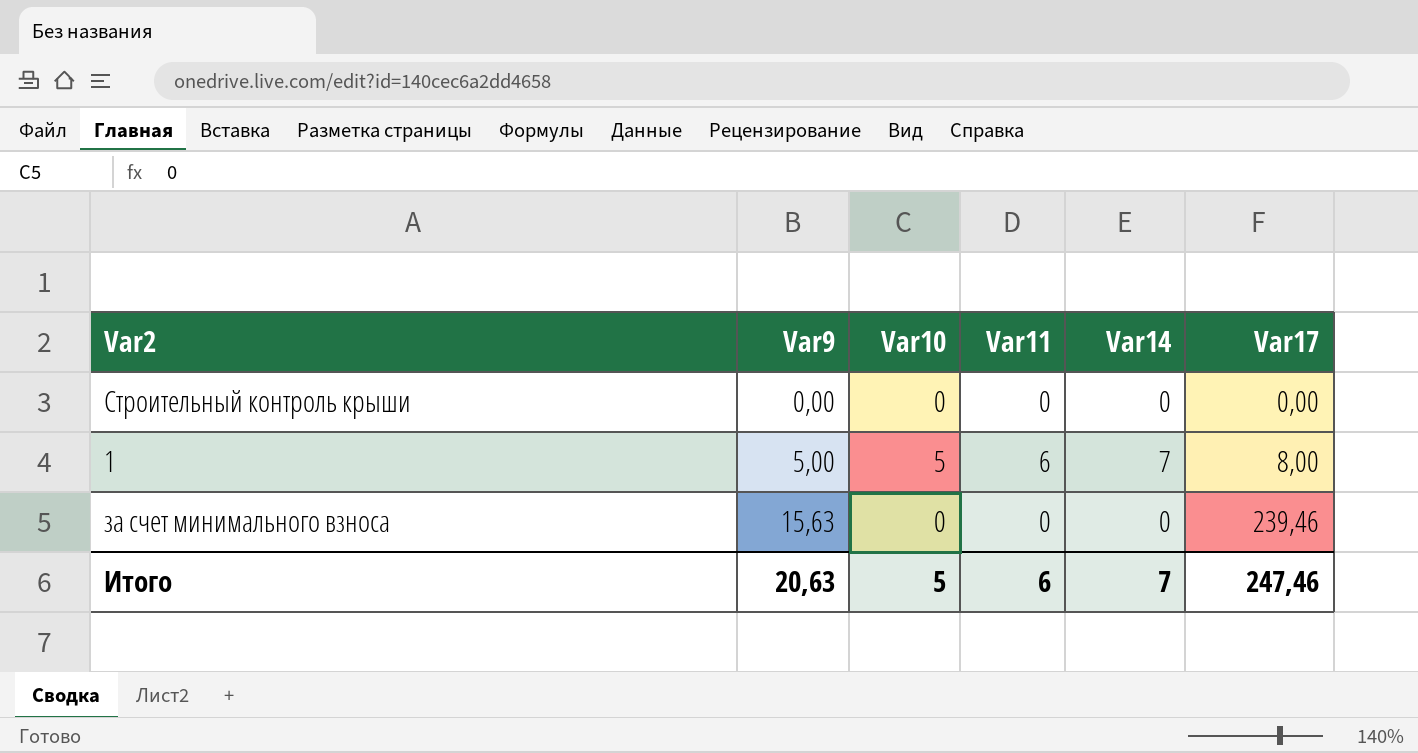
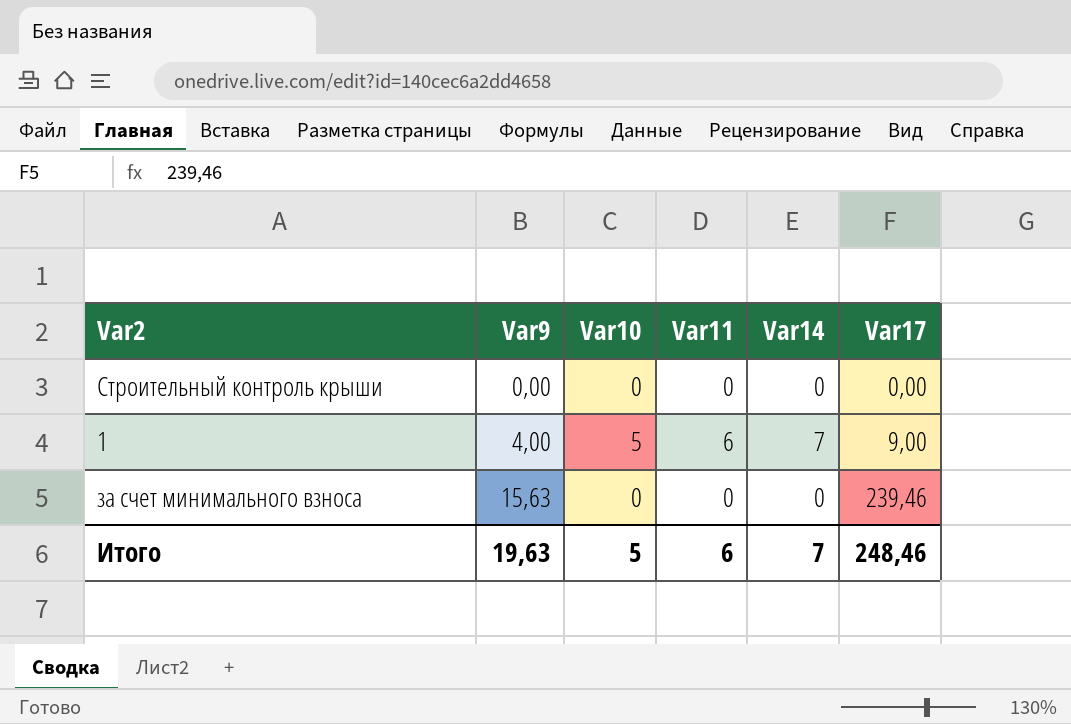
1 | Var9: 5,00 -> 4,00
1 | Var17: 8,00 -> 9,00
Итого | Var9: 20,63 -> 19,63
Итого | Var17: 247,46 -> 248,46

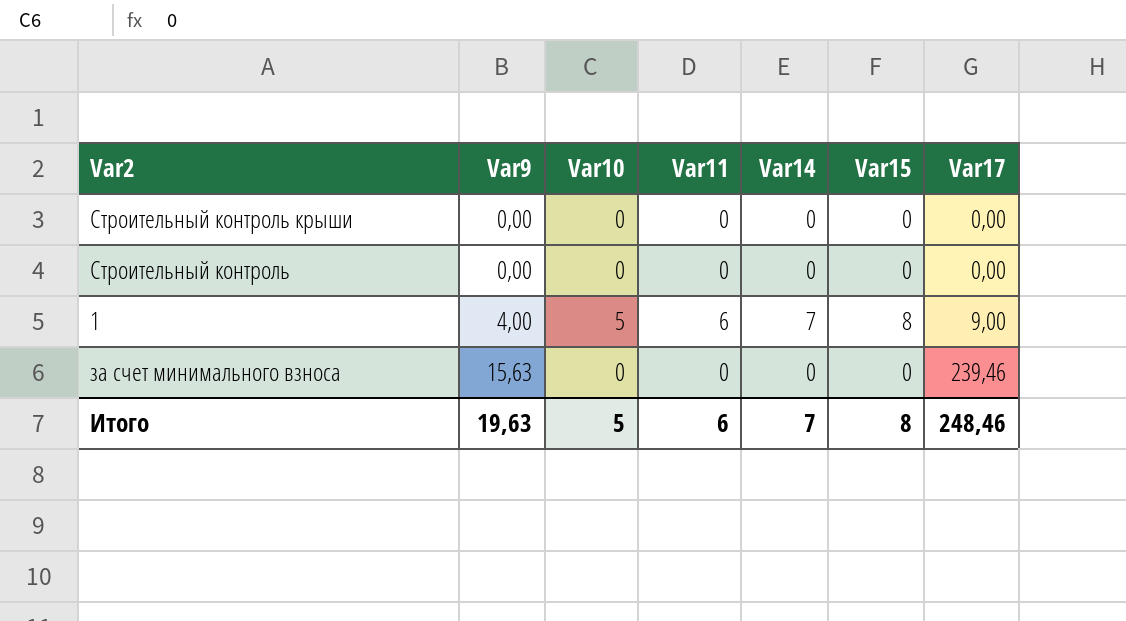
column Var15 | position: none -> 6
row Строительный контроль: none -> 0,00 | 0 | 0 | 0 | 0 | 0,00

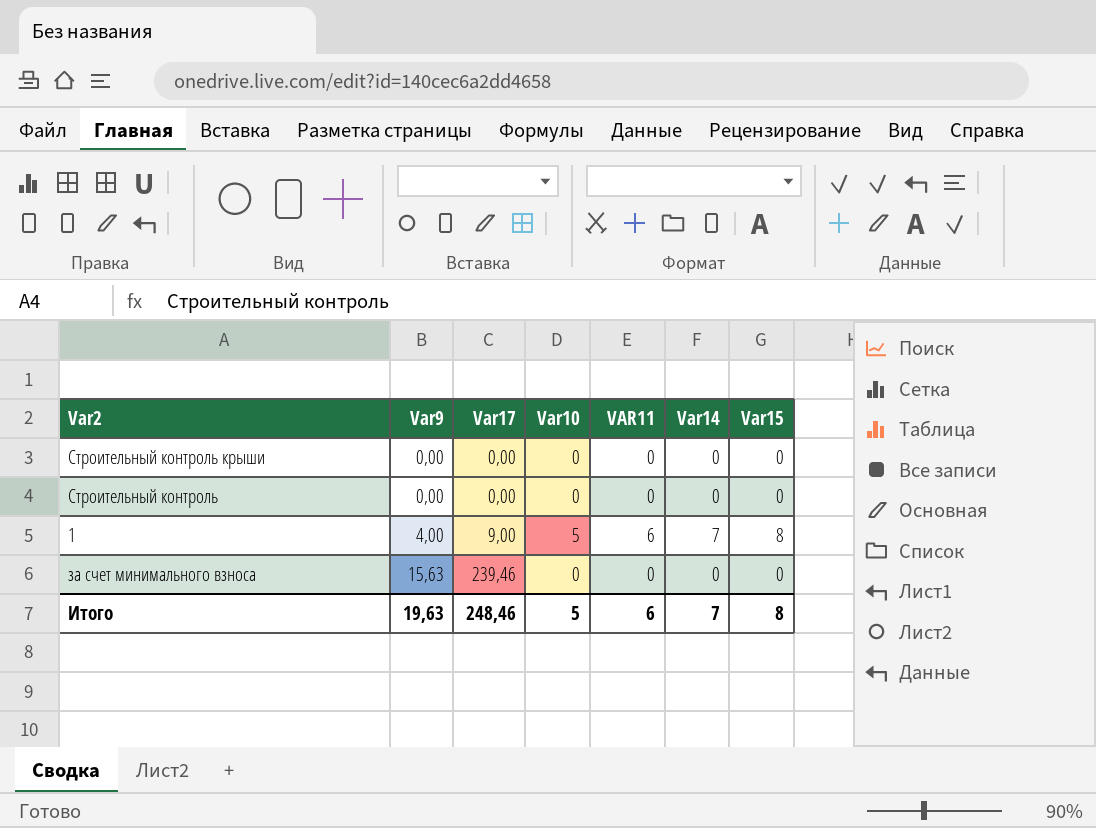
column Var17 | position: 7 -> 3
column name: Var11 -> VAR11

